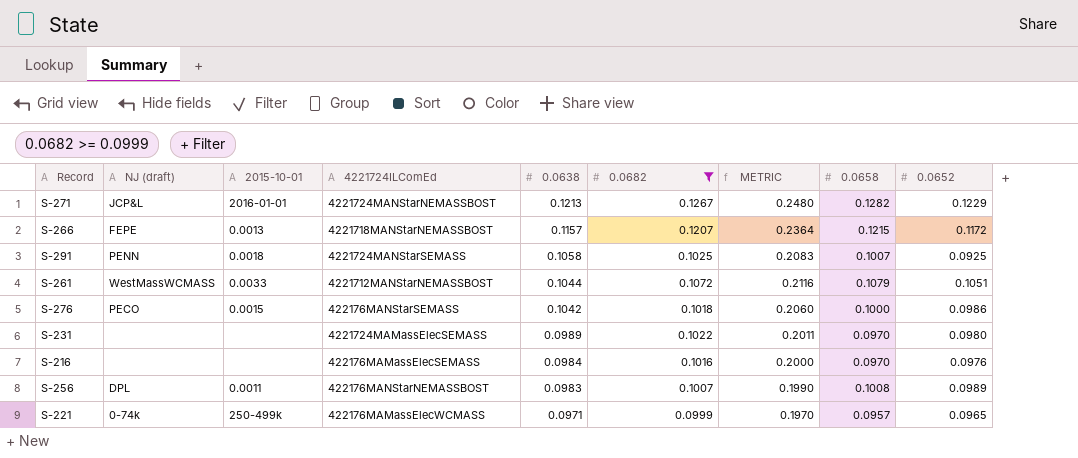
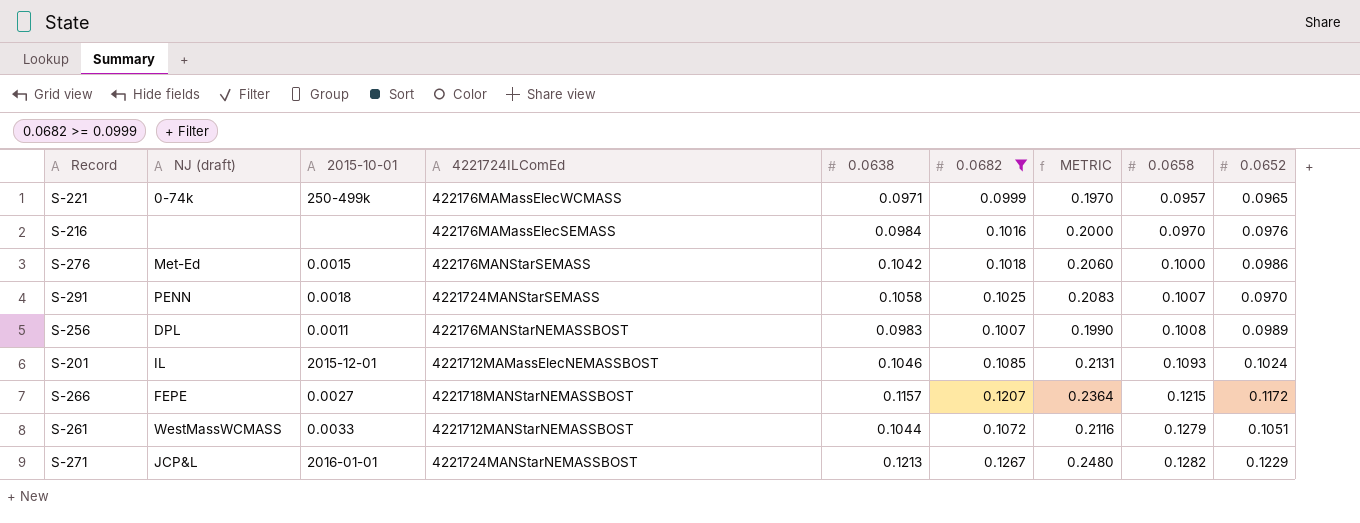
row order: 0.0638 descending -> 0.0658 ascending
row S-231: none | none | 4221724MAMassElecSEMASS | 0.0989 | 0.1022 | 0.2011 | 0.0970 | 0.0980 -> none
S-276 | NJ (draft): PECO -> Met-Ed
S-291 | 0.0652: 0.0925 -> 0.0970
row S-201: none -> IL | 2015-12-01 | 4221712MAMassElecNEMASSBOST | 0.1046 | 0.1085 | 0.2131 | 0.1093 | 0.1024
S-266 | 2015-10-01: 0.0013 -> 0.0027
S-261 | 0.0658: 0.1079 -> 0.1279

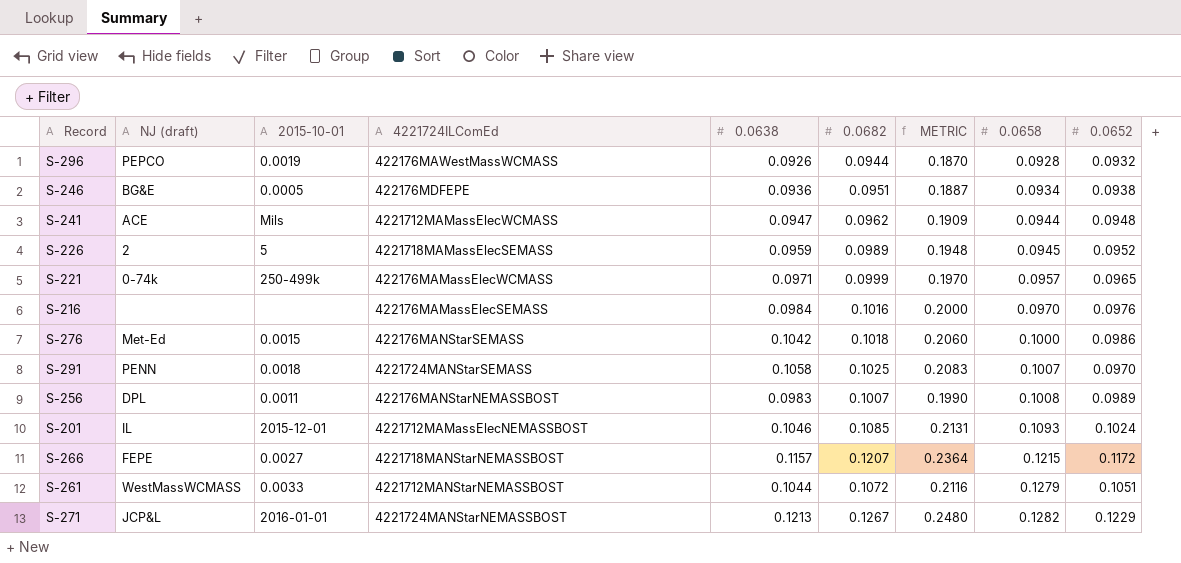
filter: 0.0682 >= 0.0999 -> none

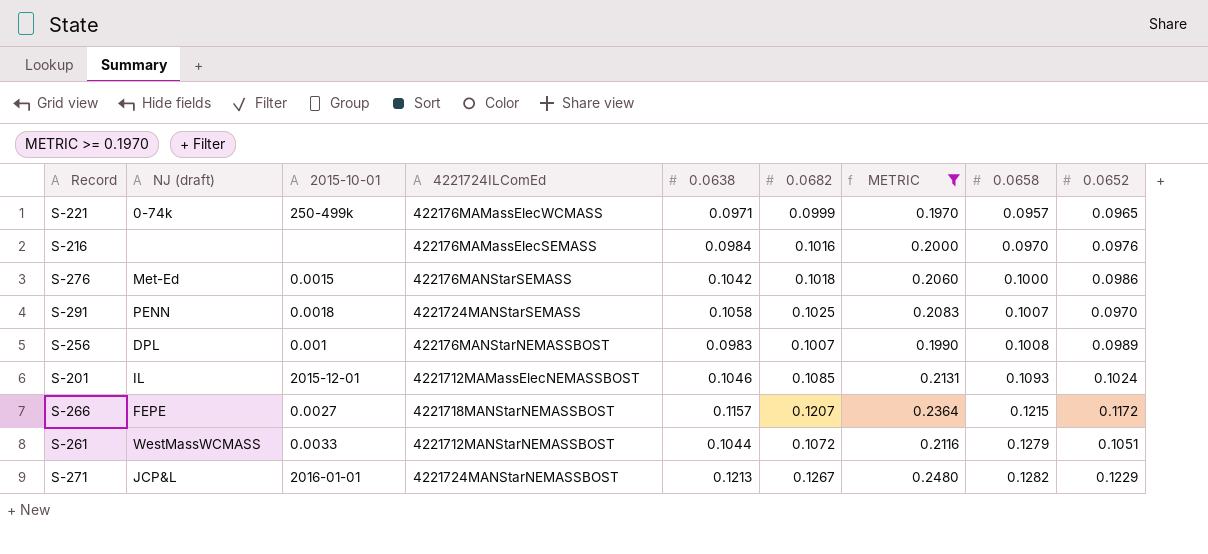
filter: none -> METRIC >= 0.1970
S-256 | 2015-10-01: 0.0011 -> 0.001

